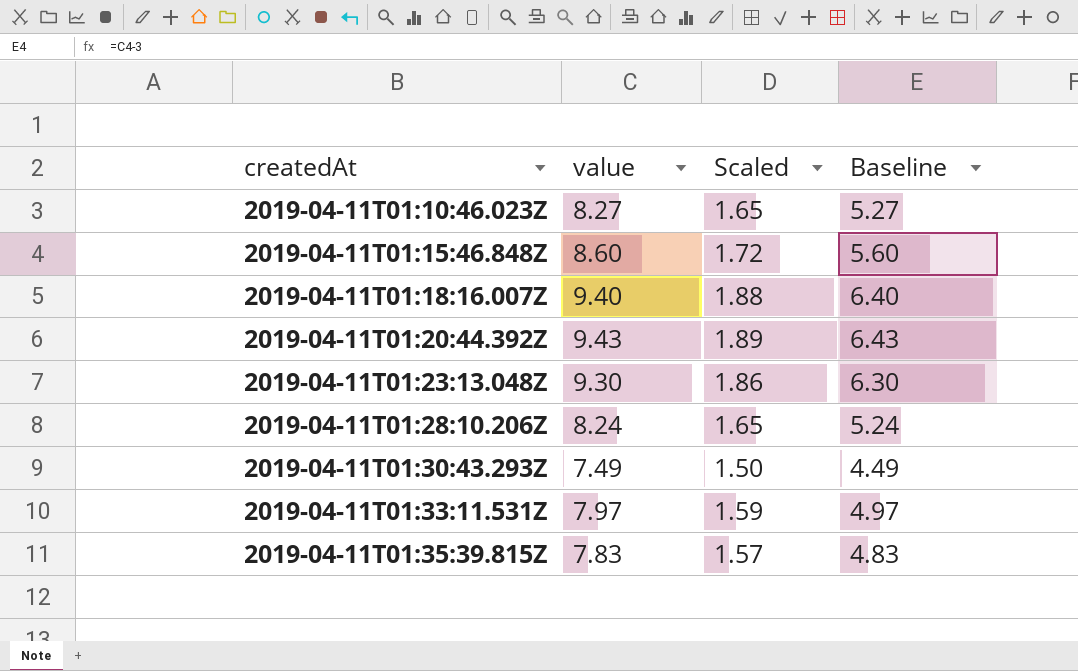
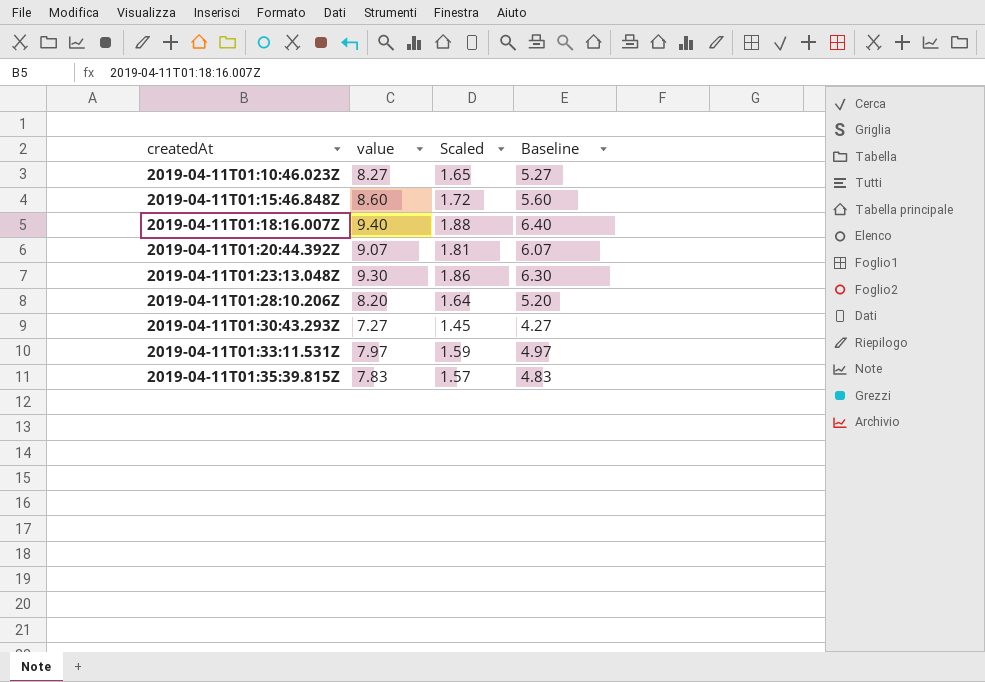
2019-04-11T01:20:44.392Z | value: 9.43 -> 9.07
2019-04-11T01:20:44.392Z | Scaled: 1.89 -> 1.81
2019-04-11T01:20:44.392Z | Baseline: 6.43 -> 6.07
2019-04-11T01:28:10.206Z | value: 8.24 -> 8.20
2019-04-11T01:28:10.206Z | Scaled: 1.65 -> 1.64
2019-04-11T01:28:10.206Z | Baseline: 5.24 -> 5.20
2019-04-11T01:30:43.293Z | value: 7.49 -> 7.27
2019-04-11T01:30:43.293Z | Scaled: 1.50 -> 1.45
2019-04-11T01:30:43.293Z | Baseline: 4.49 -> 4.27

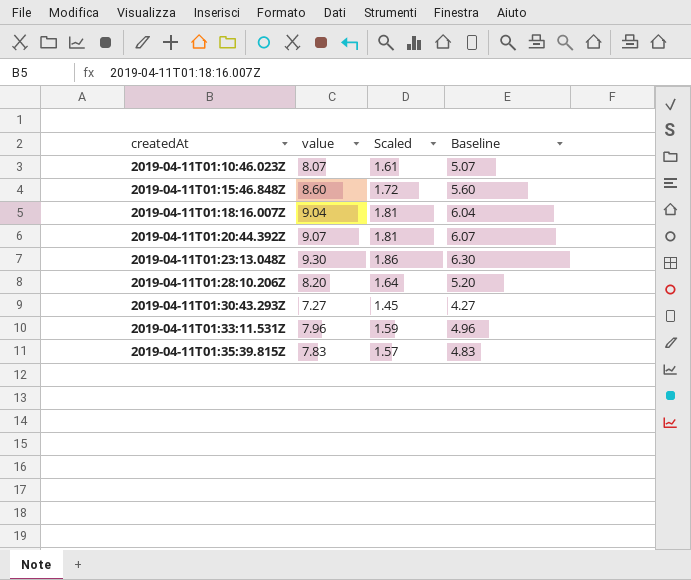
2019-04-11T01:10:46.023Z | value: 8.27 -> 8.07
2019-04-11T01:10:46.023Z | Scaled: 1.65 -> 1.61
2019-04-11T01:10:46.023Z | Baseline: 5.27 -> 5.07
2019-04-11T01:18:16.007Z | value: 9.40 -> 9.04
2019-04-11T01:18:16.007Z | Scaled: 1.88 -> 1.81
2019-04-11T01:18:16.007Z | Baseline: 6.40 -> 6.04
2019-04-11T01:33:11.531Z | value: 7.97 -> 7.96
2019-04-11T01:33:11.531Z | Baseline: 4.97 -> 4.96

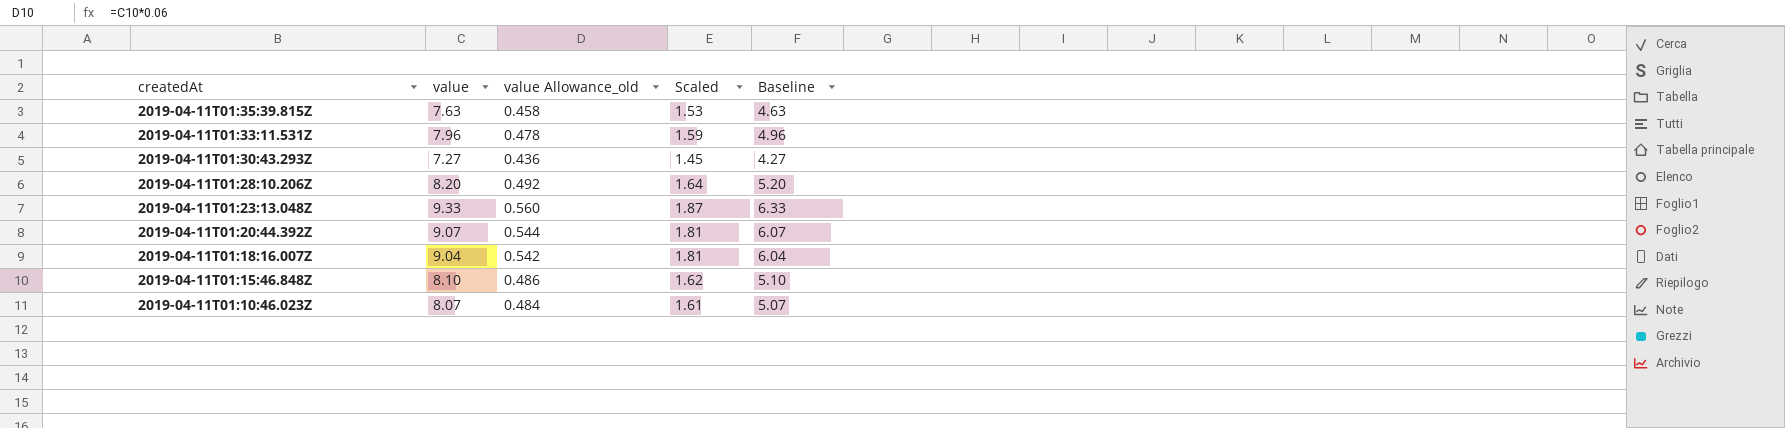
row order: createdAt ascending -> createdAt descending
column value Allowance_old | formula: none -> [value] * 0.06
2019-04-11T01:35:39.815Z | value: 7.83 -> 7.63
2019-04-11T01:35:39.815Z | Scaled: 1.57 -> 1.53
2019-04-11T01:35:39.815Z | Baseline: 4.83 -> 4.63
2019-04-11T01:23:13.048Z | value: 9.30 -> 9.33
2019-04-11T01:23:13.048Z | Scaled: 1.86 -> 1.87
2019-04-11T01:23:13.048Z | Baseline: 6.30 -> 6.33
2019-04-11T01:15:46.848Z | value: 8.60 -> 8.10
2019-04-11T01:15:46.848Z | Scaled: 1.72 -> 1.62
2019-04-11T01:15:46.848Z | Baseline: 5.60 -> 5.10

